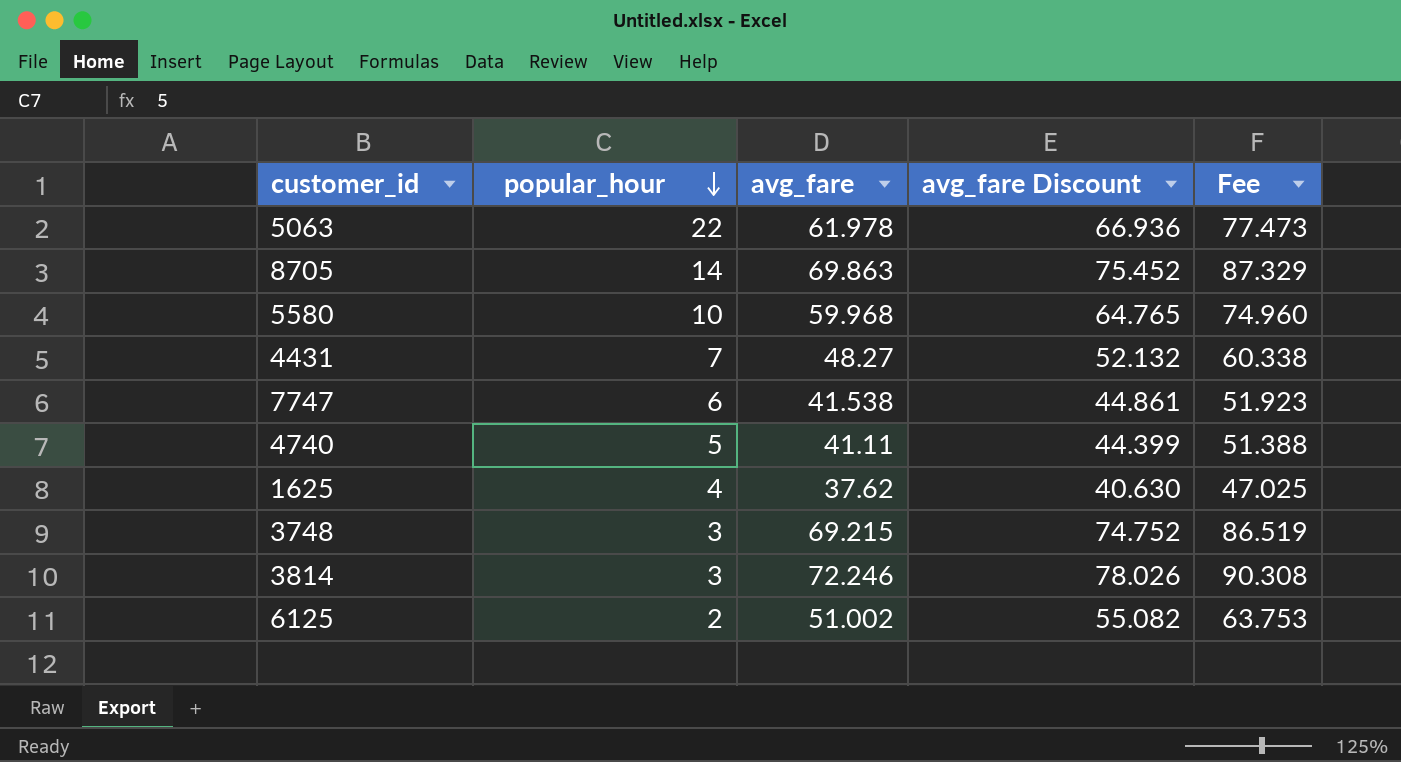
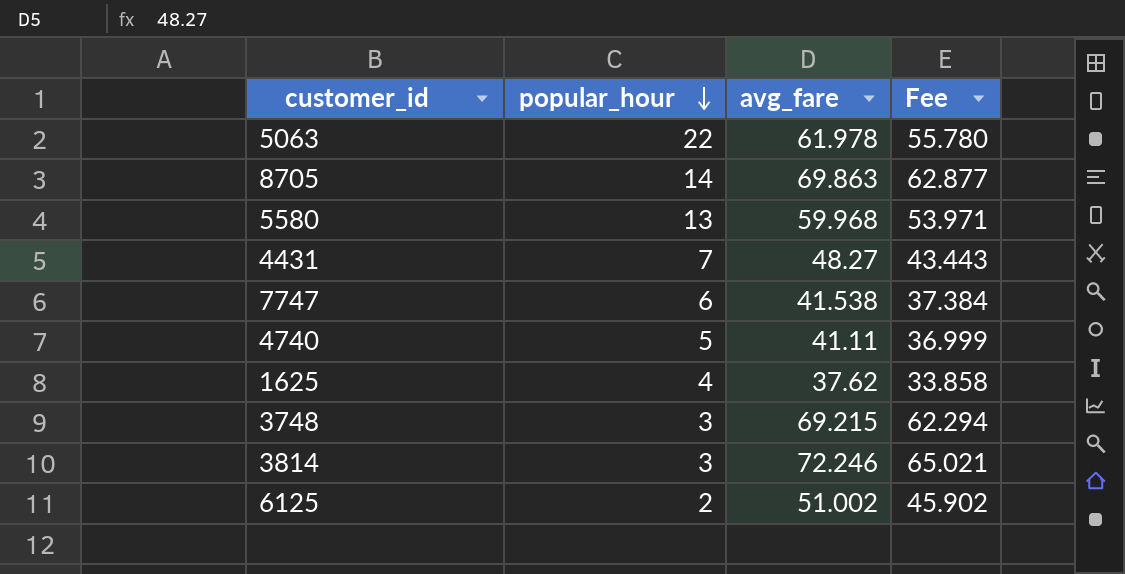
column avg_fare Discount | formula: [avg_fare] * 1.08 -> none
column Fee | formula: [avg_fare] * 1.25 -> [avg_fare] * 0.9
5580 | popular_hour: 10 -> 13

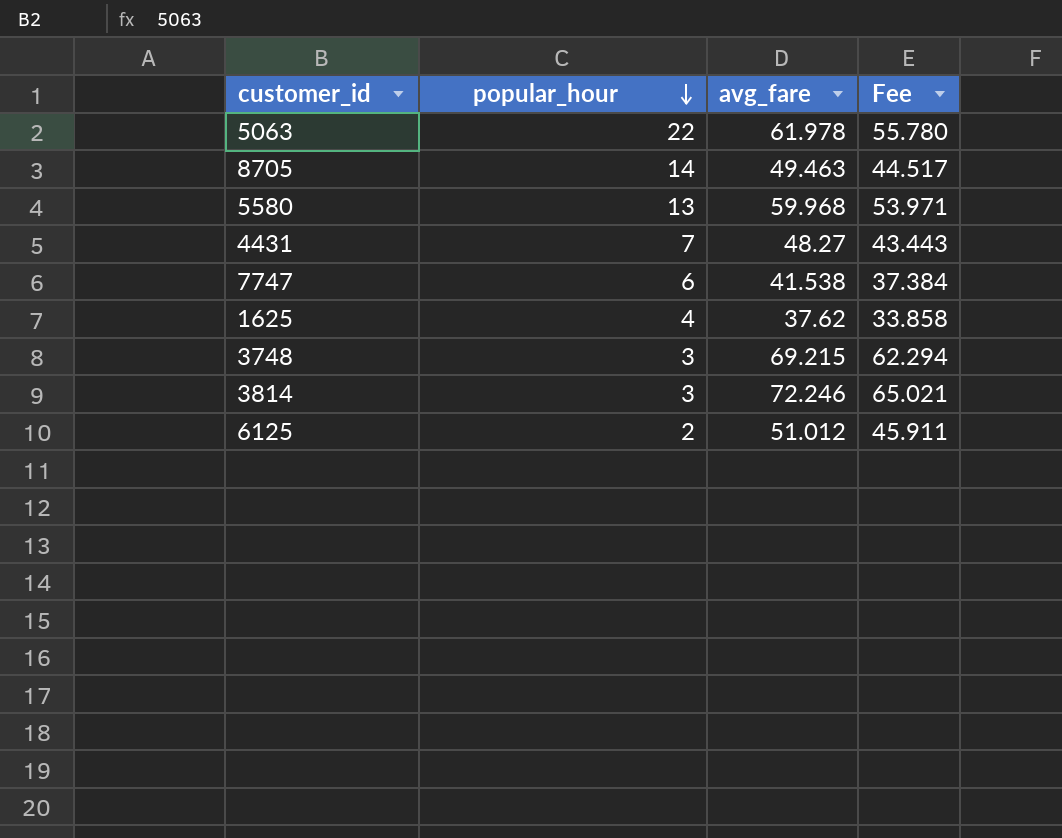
row 4740: 5 | 41.11 | 36.999 -> none
8705 | avg_fare: 69.863 -> 49.463
8705 | Fee: 62.877 -> 44.517
6125 | avg_fare: 51.002 -> 51.012
6125 | Fee: 45.902 -> 45.911

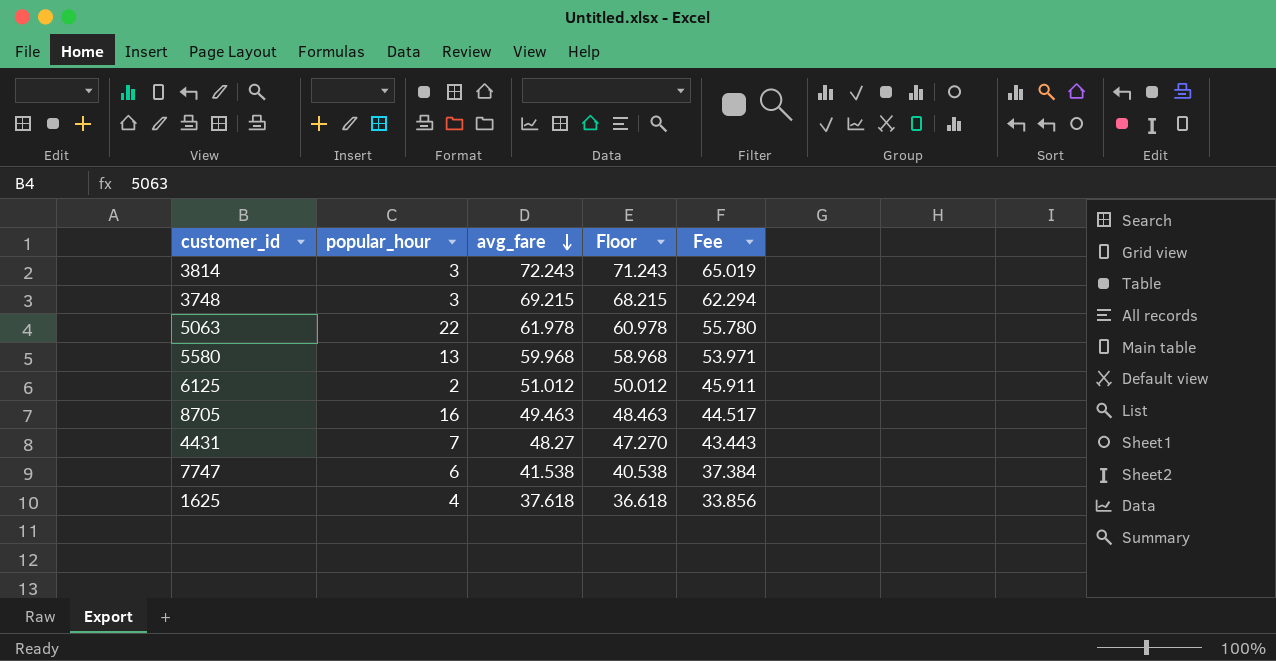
row order: popular_hour descending -> avg_fare descending
column Floor | formula: none -> [avg_fare] - 1
3814 | avg_fare: 72.246 -> 72.243
3814 | Fee: 65.021 -> 65.019
8705 | popular_hour: 14 -> 16
1625 | avg_fare: 37.62 -> 37.618
1625 | Fee: 33.858 -> 33.856

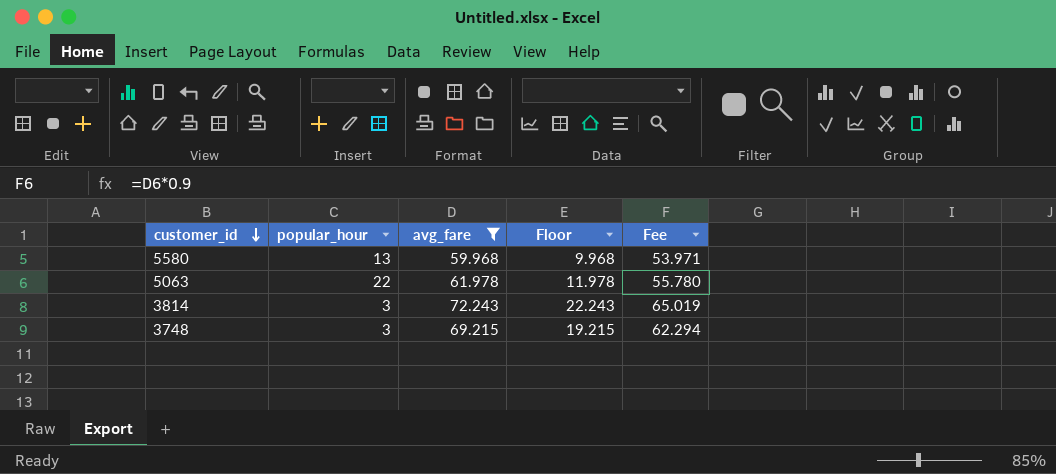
filter: none -> avg_fare >= 59.968
row order: avg_fare descending -> customer_id descending
column Floor | formula: [avg_fare] - 1 -> [avg_fare] - 50

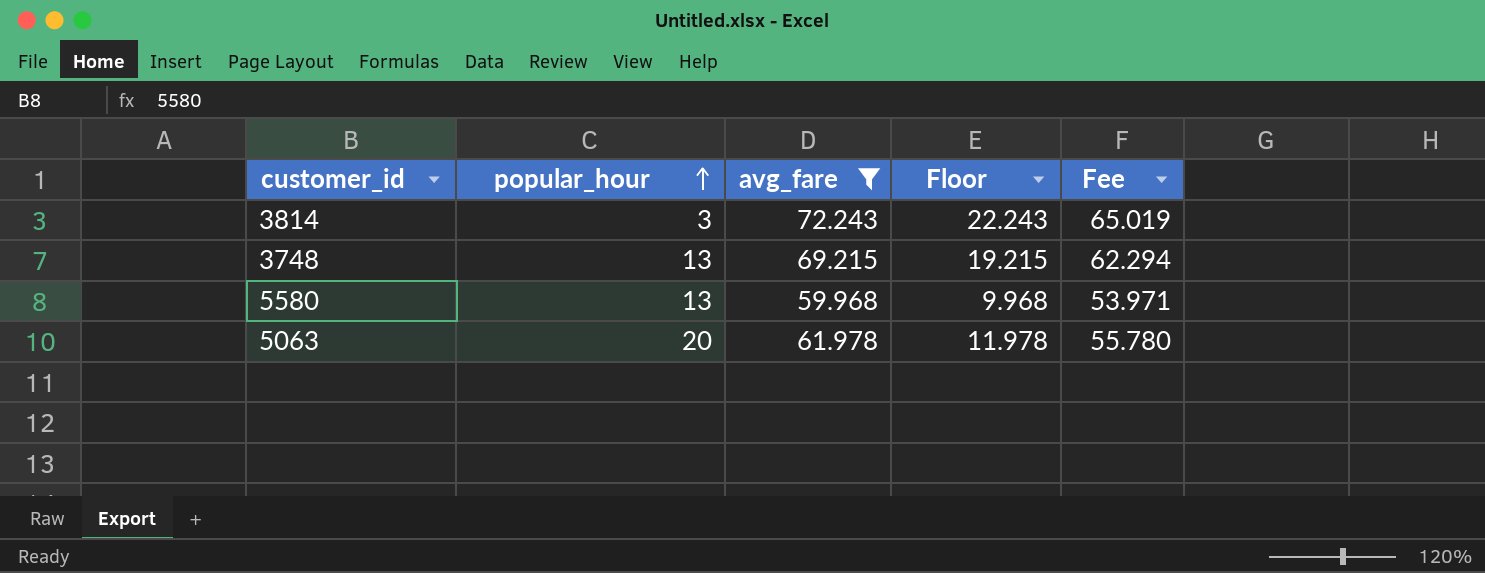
row order: customer_id descending -> popular_hour ascending
3748 | popular_hour: 3 -> 13
5063 | popular_hour: 22 -> 20

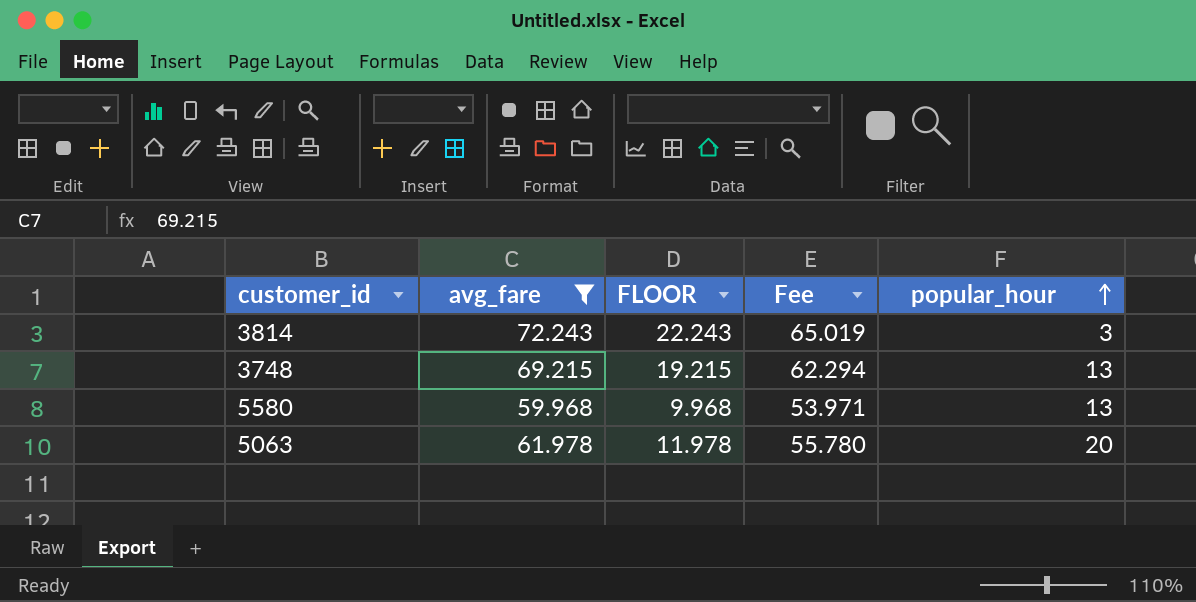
column name: Floor -> FLOOR
column popular_hour | position: 2 -> 5

